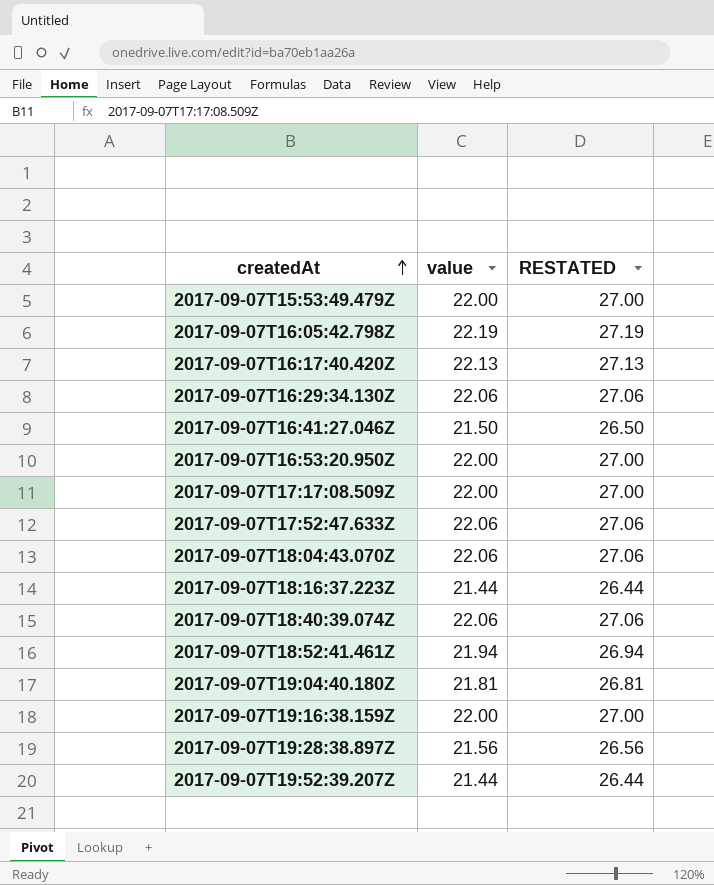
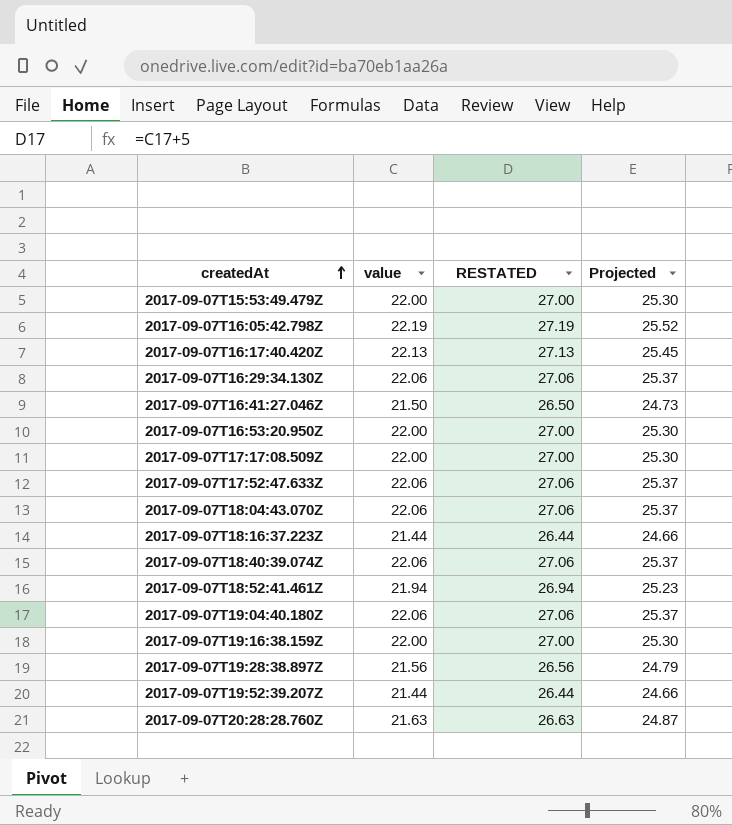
column Projected | formula: none -> [value] * 1.15
2017-09-07T19:04:40.180Z | value: 21.81 -> 22.06
2017-09-07T19:04:40.180Z | RESTATED: 26.81 -> 27.06
row 2017-09-07T20:28:28.760Z: none -> 21.63 | 26.63 | 24.87

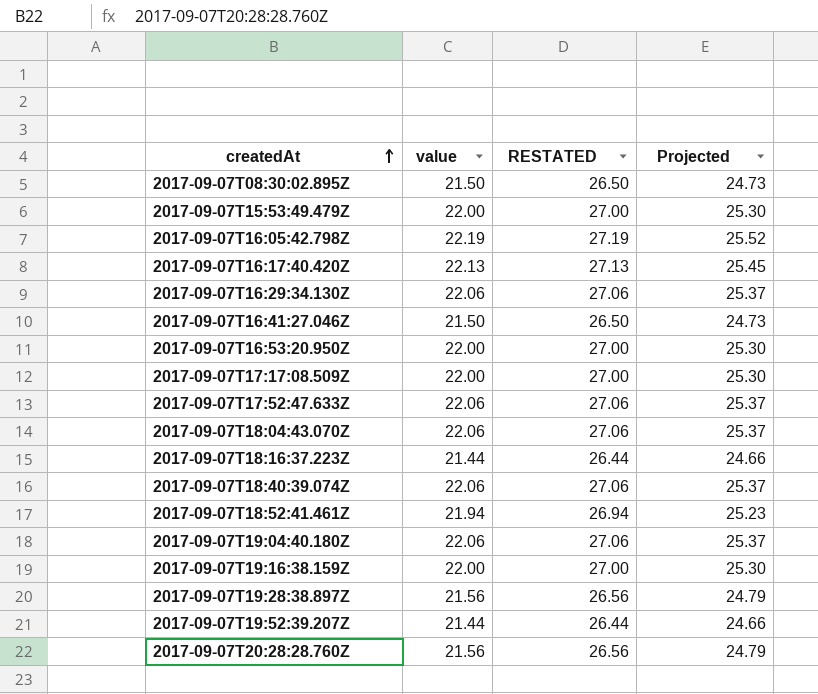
row 2017-09-07T08:30:02.895Z: none -> 21.50 | 26.50 | 24.73
2017-09-07T20:28:28.760Z | value: 21.63 -> 21.56
2017-09-07T20:28:28.760Z | RESTATED: 26.63 -> 26.56
2017-09-07T20:28:28.760Z | Projected: 24.87 -> 24.79

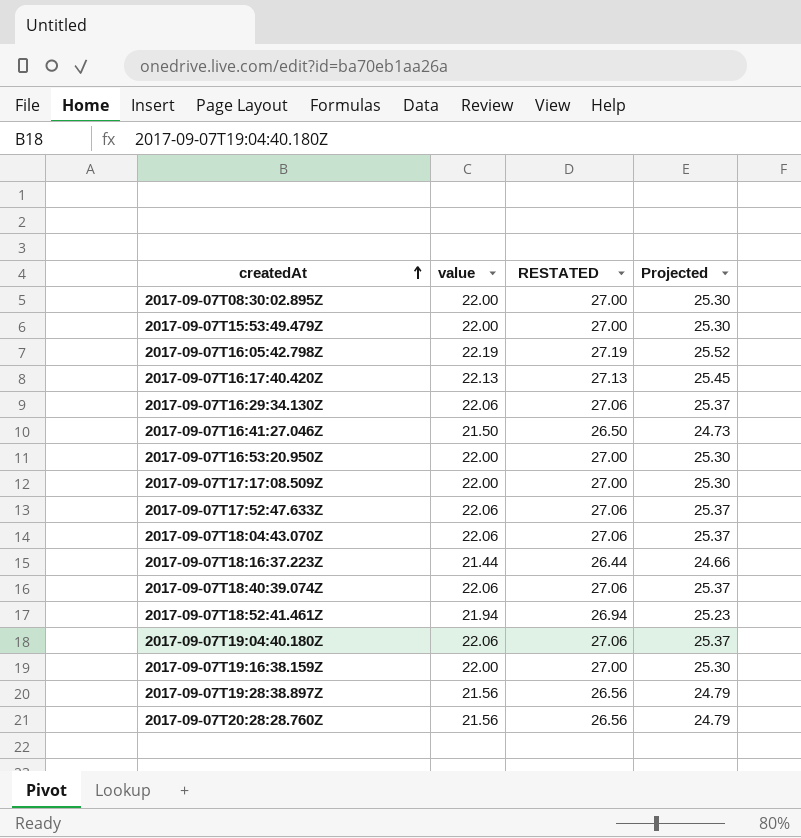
row 2017-09-07T19:52:39.207Z: 21.44 | 26.44 | 24.66 -> none
2017-09-07T08:30:02.895Z | value: 21.50 -> 22.00
2017-09-07T08:30:02.895Z | RESTATED: 26.50 -> 27.00
2017-09-07T08:30:02.895Z | Projected: 24.73 -> 25.30

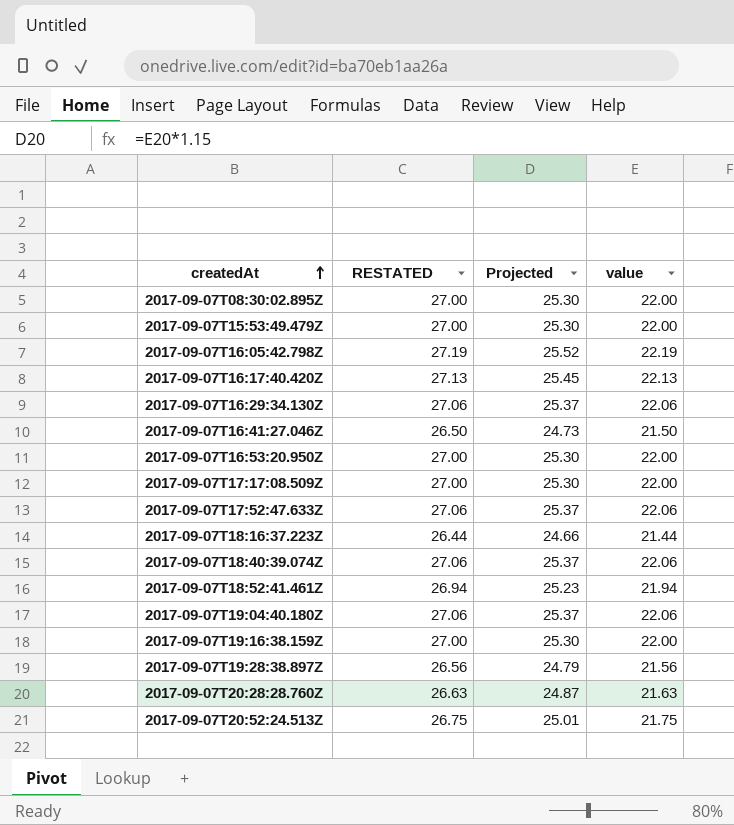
column value | position: 2 -> 4
row 2017-09-07T18:04:43.070Z: 22.06 | 27.06 | 25.37 -> none
2017-09-07T20:28:28.760Z | RESTATED: 26.56 -> 26.63
2017-09-07T20:28:28.760Z | Projected: 24.79 -> 24.87
2017-09-07T20:28:28.760Z | value: 21.56 -> 21.63
row 2017-09-07T20:52:24.513Z: none -> 26.75 | 25.01 | 21.75

